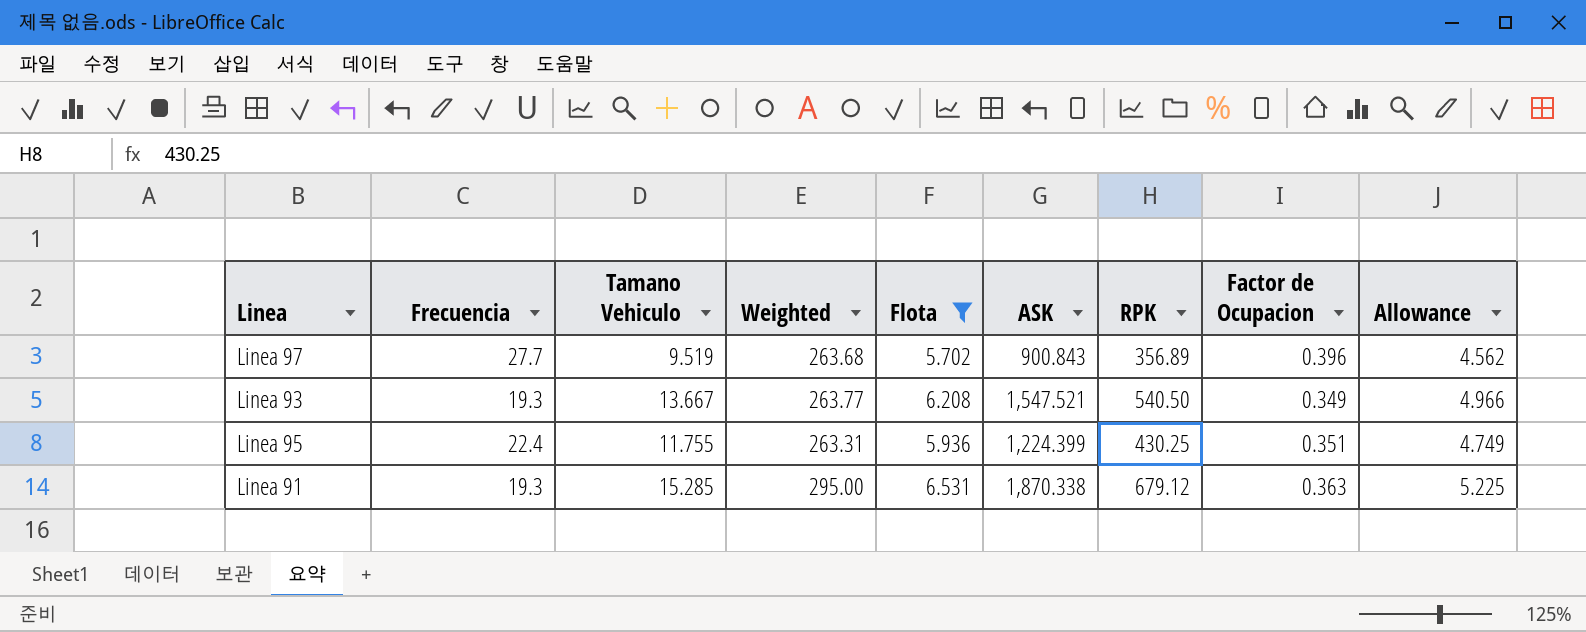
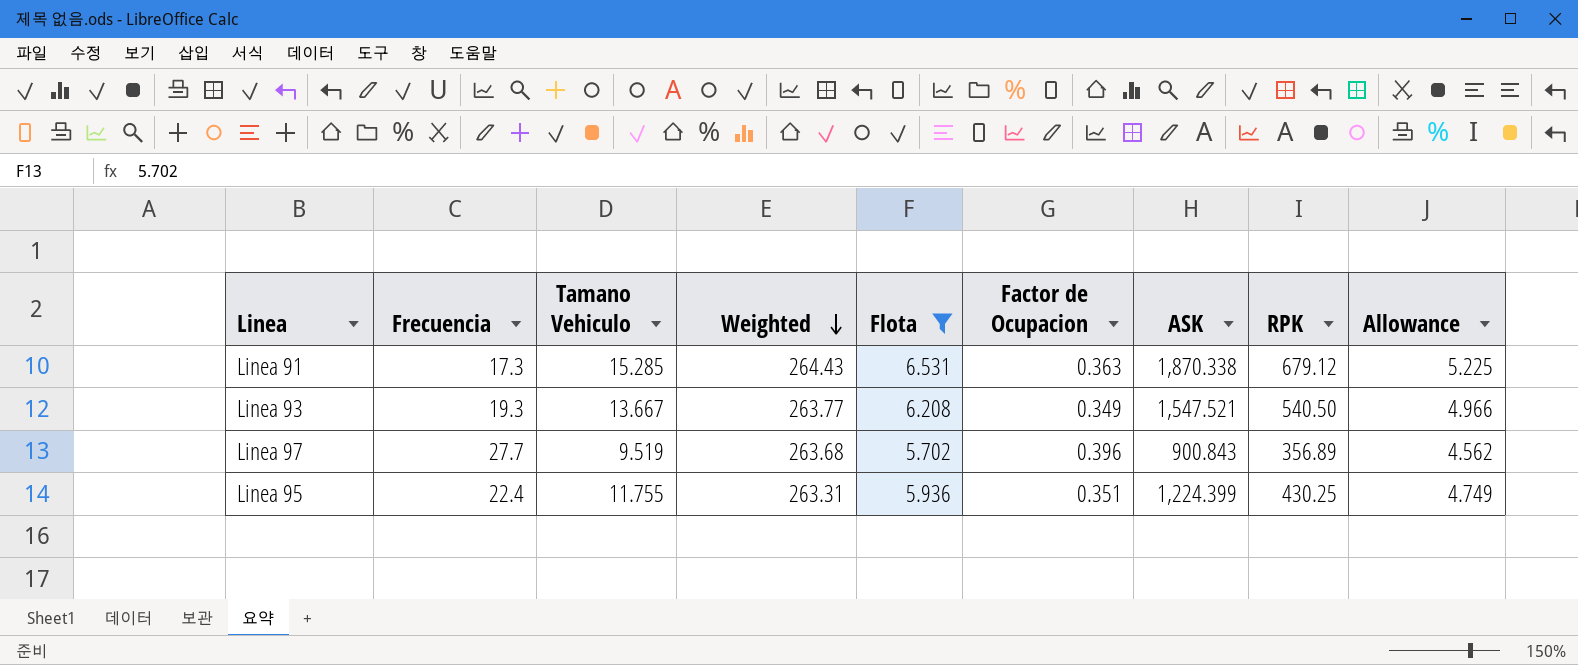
row order: none -> Weighted descending
column Factor de Ocupacion | position: 8 -> 6
Linea 91 | Frecuencia: 19.3 -> 17.3
Linea 91 | Weighted: 295.00 -> 264.43

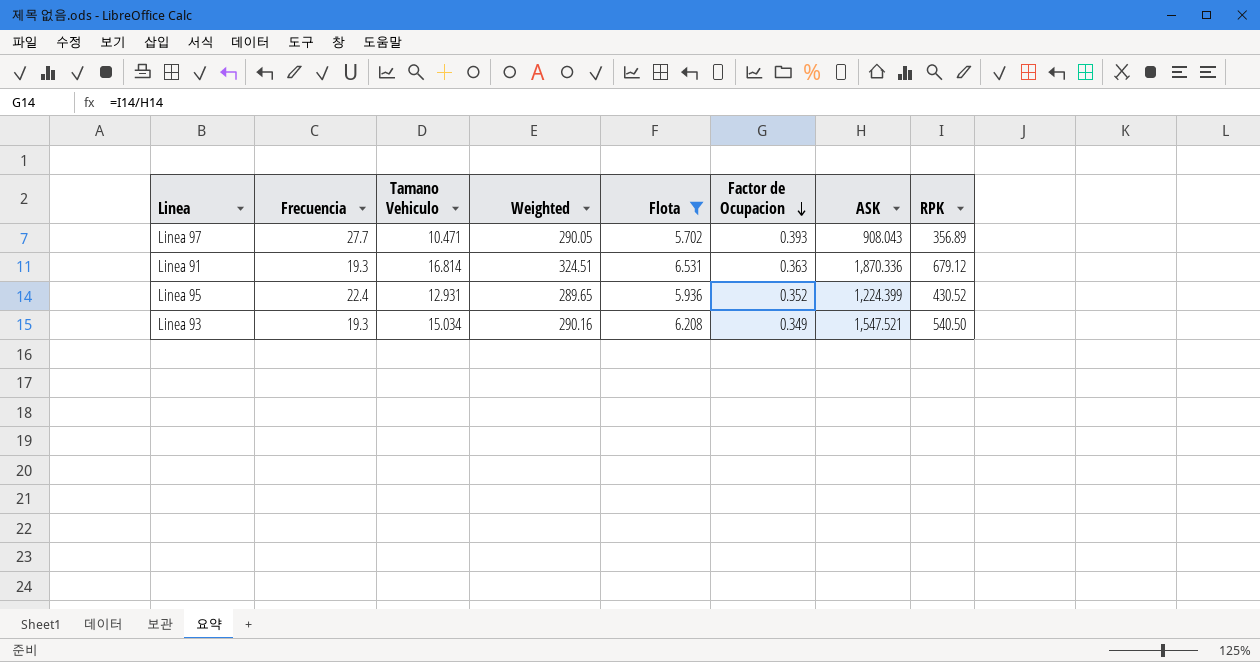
row order: Weighted descending -> Factor de Ocupacion descending
column Allowance | formula: [Flota] * 0.8 -> none
Linea 97 | Tamano Vehiculo: 9.519 -> 10.471
Linea 97 | Weighted: 263.68 -> 290.05
Linea 97 | Factor de Ocupacion: 0.396 -> 0.393
Linea 97 | ASK: 900.843 -> 908.043
Linea 91 | Frecuencia: 17.3 -> 19.3
Linea 91 | Tamano Vehiculo: 15.285 -> 16.814
Linea 91 | Weighted: 264.43 -> 324.51
Linea 91 | ASK: 1,870.338 -> 1,870.336
Linea 95 | Tamano Vehiculo: 11.755 -> 12.931
Linea 95 | Weighted: 263.31 -> 289.65
Linea 95 | Factor de Ocupacion: 0.351 -> 0.352
Linea 95 | RPK: 430.25 -> 430.52
Linea 93 | Tamano Vehiculo: 13.667 -> 15.034
Linea 93 | Weighted: 263.77 -> 290.16

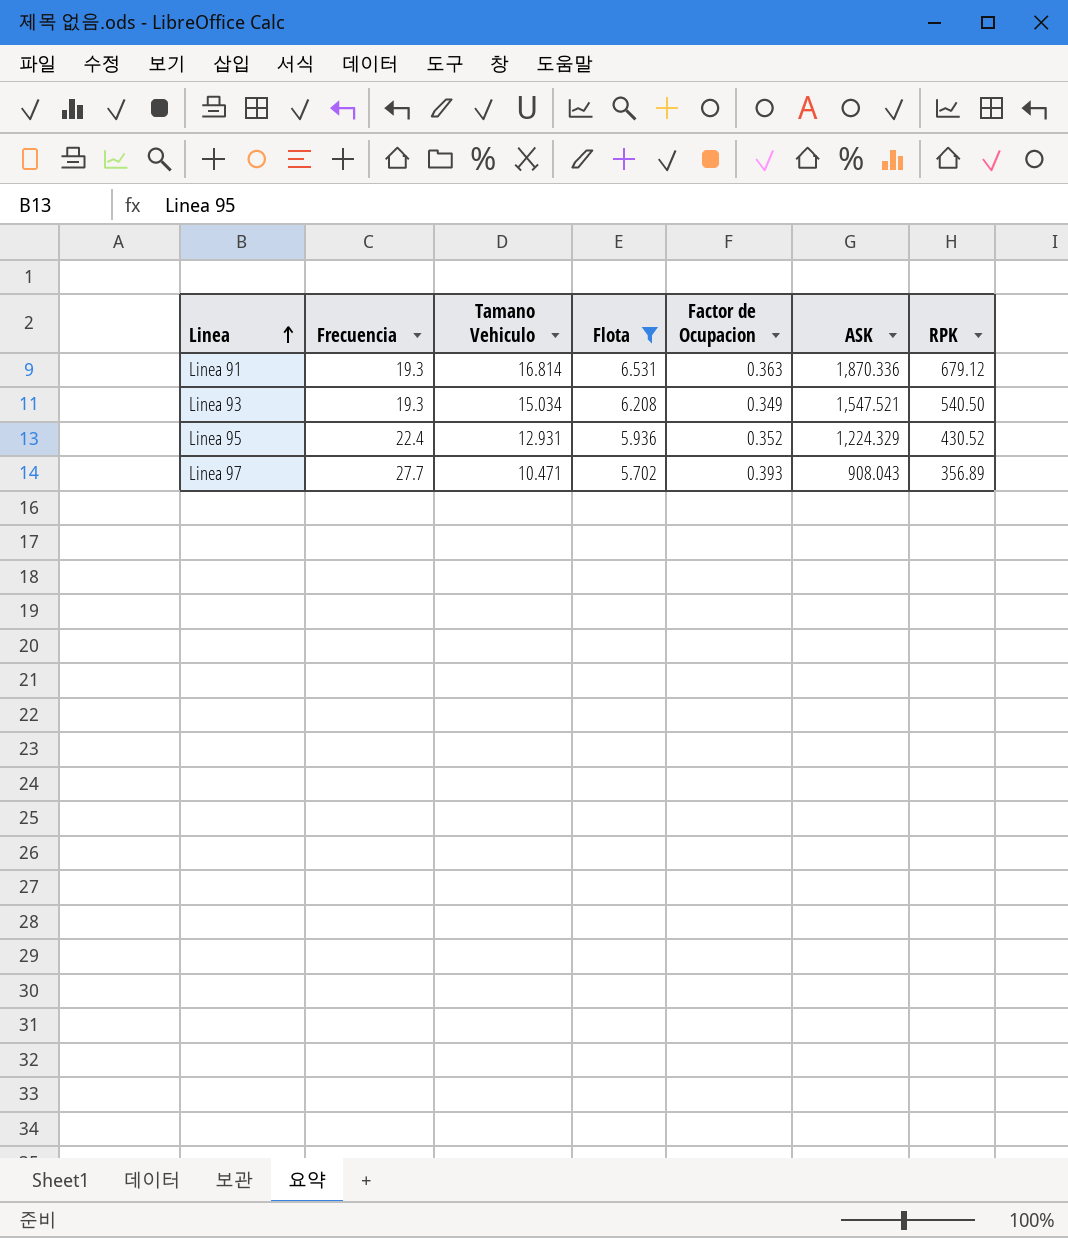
row order: Factor de Ocupacion descending -> Linea ascending
column Weighted | formula: [Frecuencia] * [Tamano Vehiculo] -> none
Linea 95 | ASK: 1,224.399 -> 1,224.329

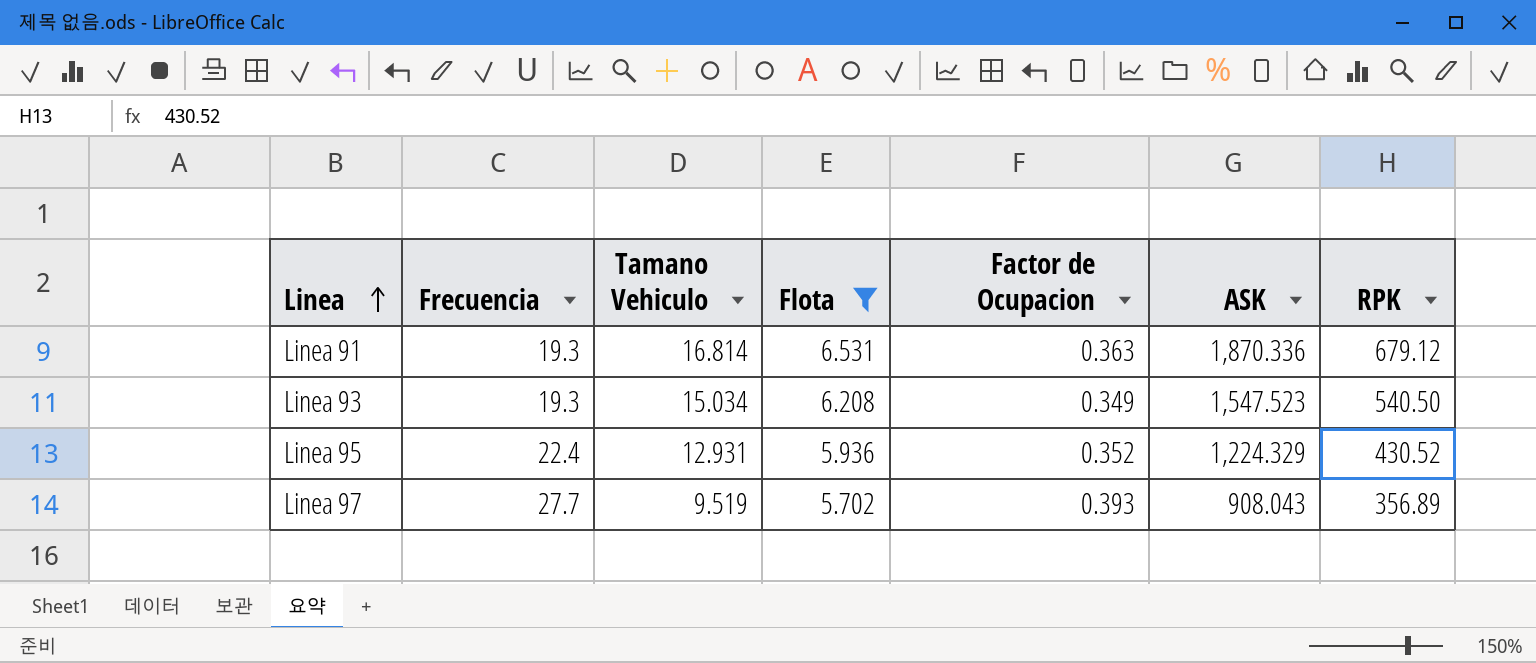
Linea 93 | ASK: 1,547.521 -> 1,547.523
Linea 97 | Tamano Vehiculo: 10.471 -> 9.519

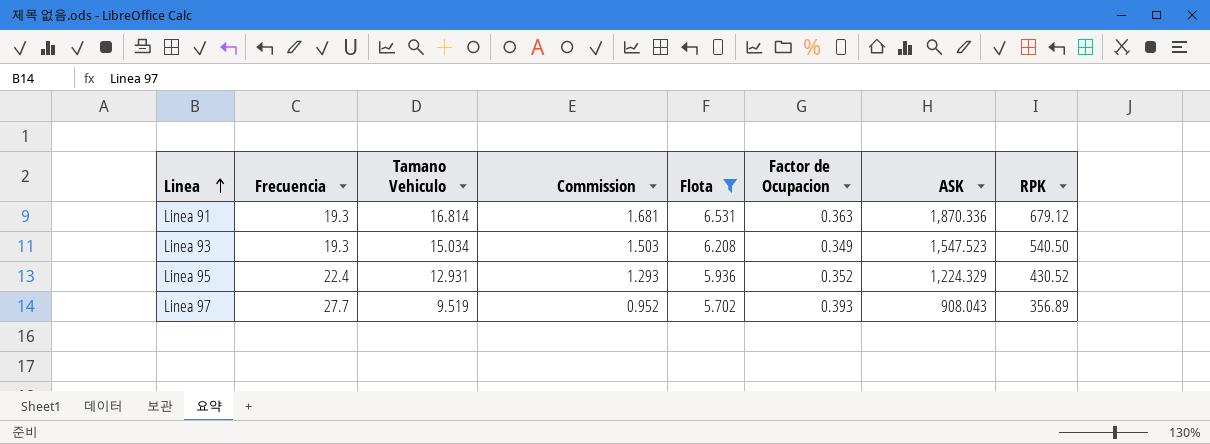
column Commission | formula: none -> [Tamano Vehiculo] * 0.1

